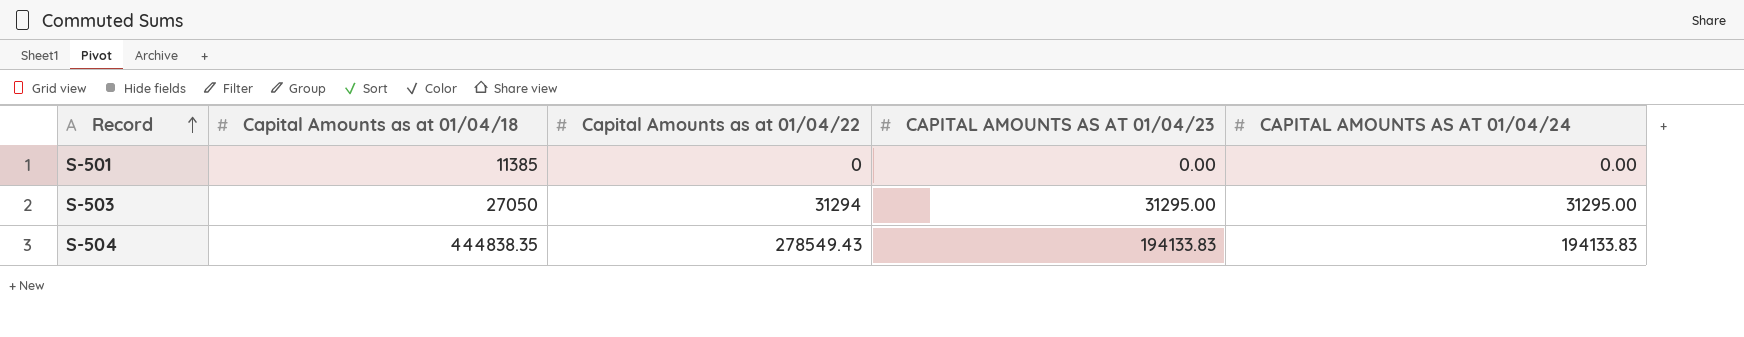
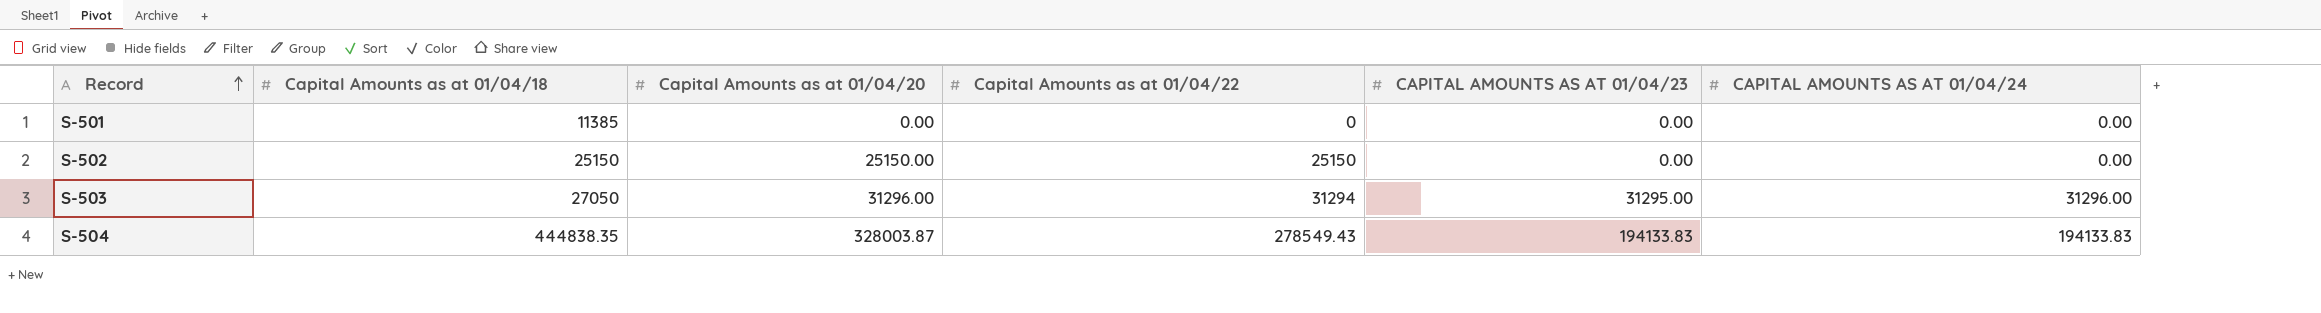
column Capital Amounts as at 01/04/20 | position: none -> 3
row S-502: none -> 25150 | 25150.00 | 25150 | 0.00 | 0.00
S-503 | CAPITAL AMOUNTS AS AT 01/04/24: 31295.00 -> 31296.00

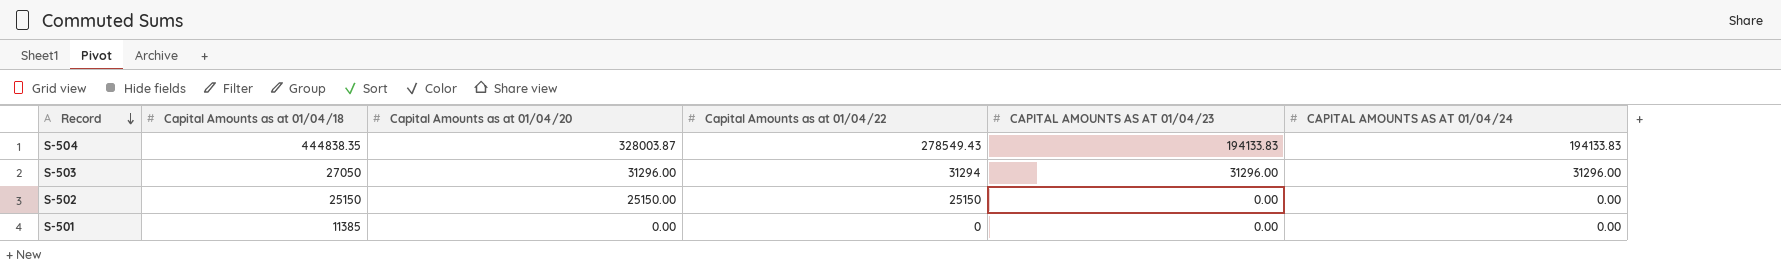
row order: Record ascending -> Record descending
S-503 | CAPITAL AMOUNTS AS AT 01/04/23: 31295.00 -> 31296.00

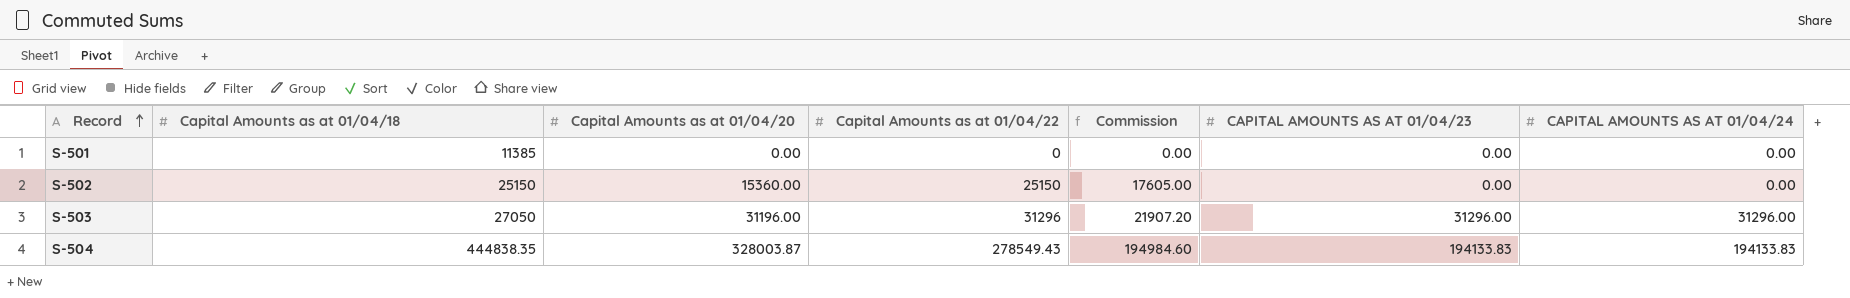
row order: Record descending -> Record ascending
column Commission | formula: none -> [Capital Amounts as at 01/04/22] * 0.7
S-502 | Capital Amounts as at 01/04/20: 25150.00 -> 15360.00
S-503 | Capital Amounts as at 01/04/20: 31296.00 -> 31196.00
S-503 | Capital Amounts as at 01/04/22: 31294 -> 31296

